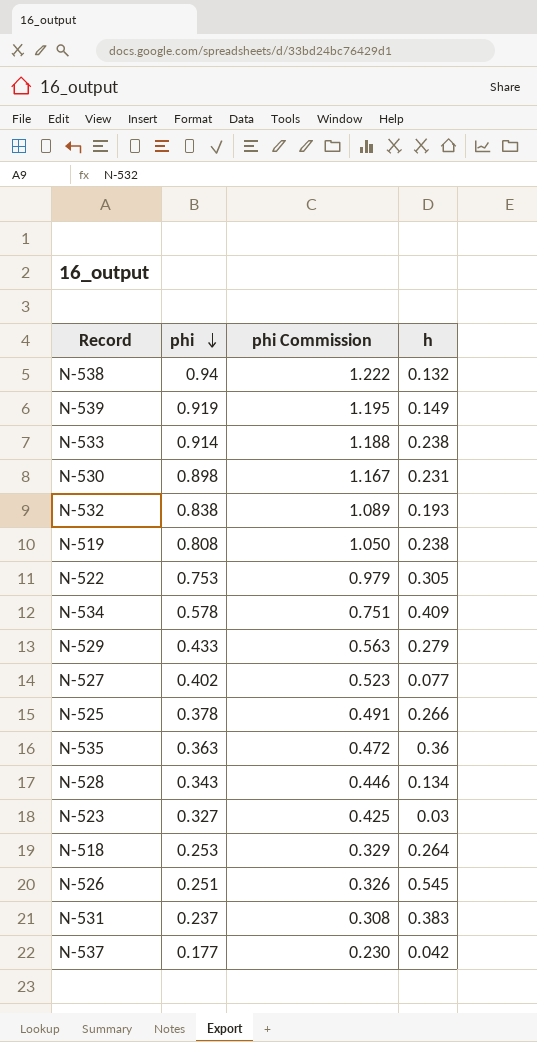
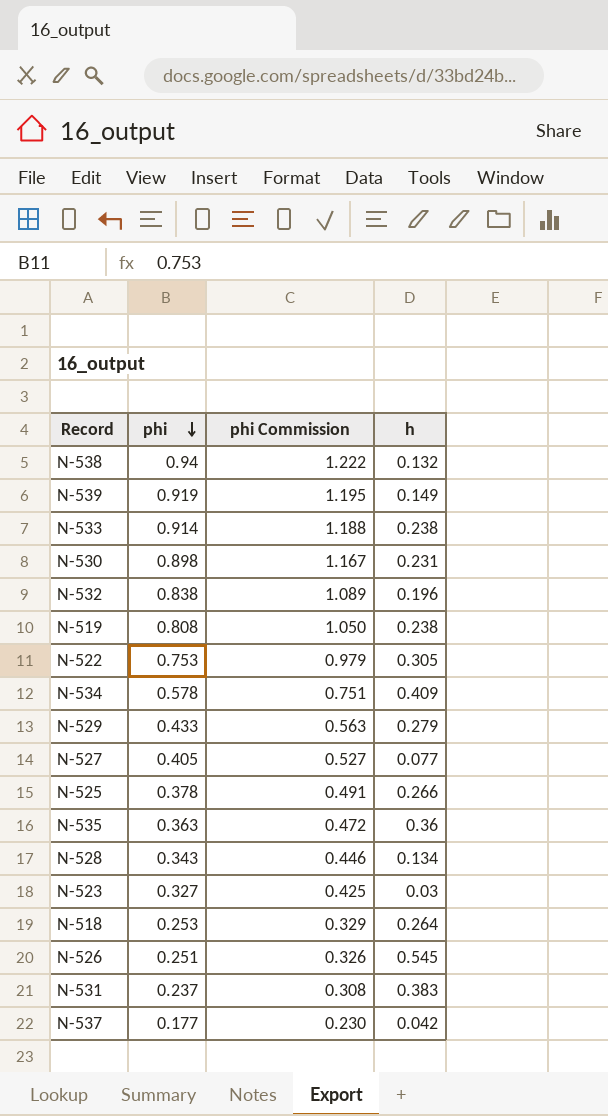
N-532 | h: 0.193 -> 0.196
N-527 | phi: 0.402 -> 0.405
N-527 | phi Commission: 0.523 -> 0.527

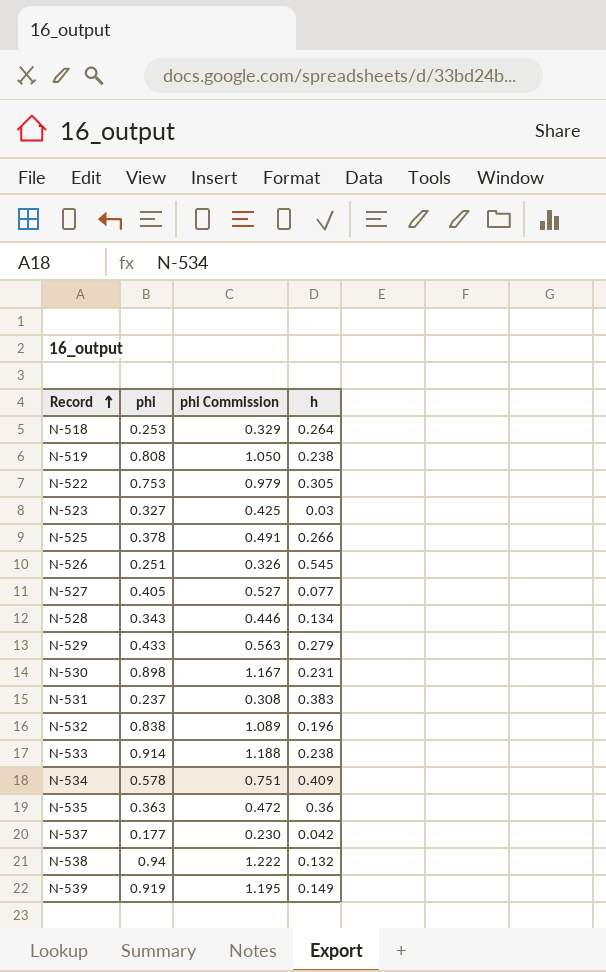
row order: phi descending -> Record ascending

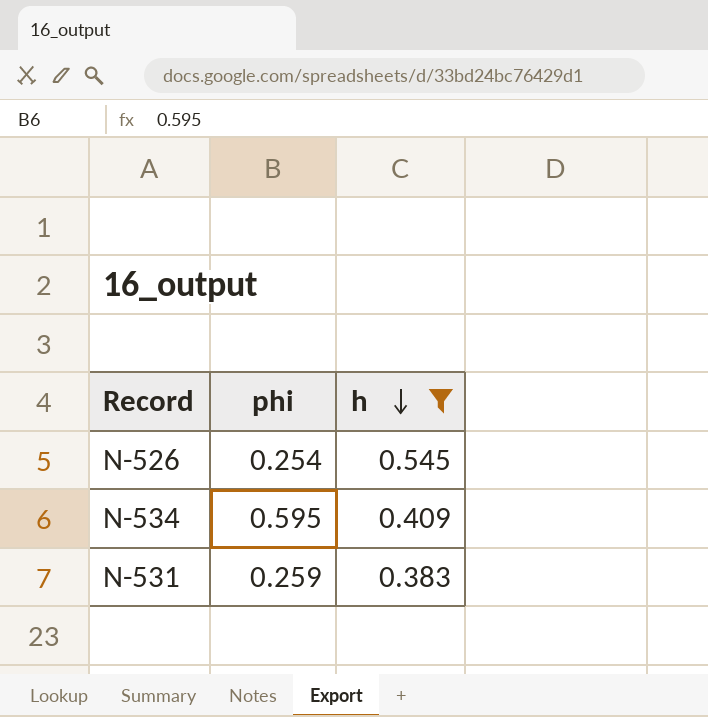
filter: none -> h >= 0.383
row order: Record ascending -> h descending
column phi Commission | formula: [phi] * 1.3 -> none
N-526 | phi: 0.251 -> 0.254
N-534 | phi: 0.578 -> 0.595
N-531 | phi: 0.237 -> 0.259

